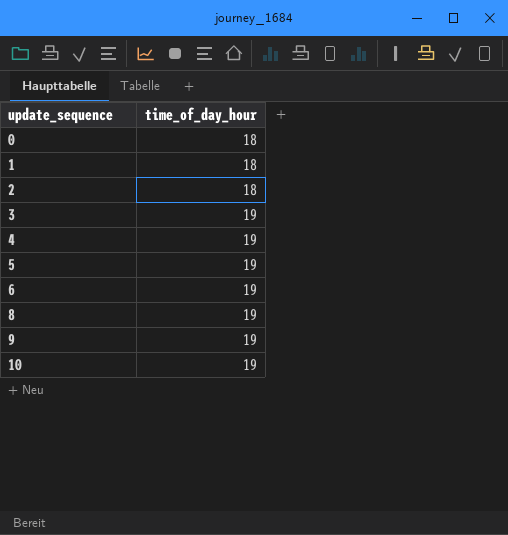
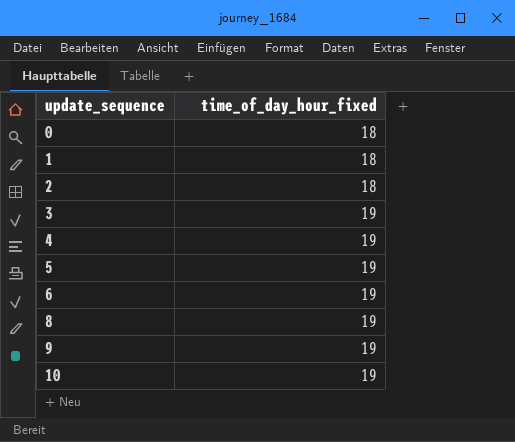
column name: time_of_day_hour -> time_of_day_hour_fixed

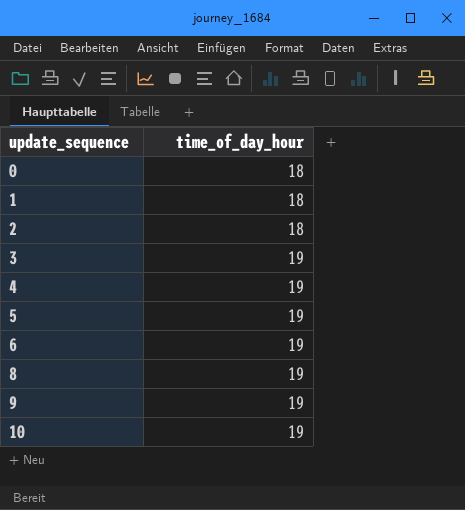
column name: time_of_day_hour_fixed -> time_of_day_hour

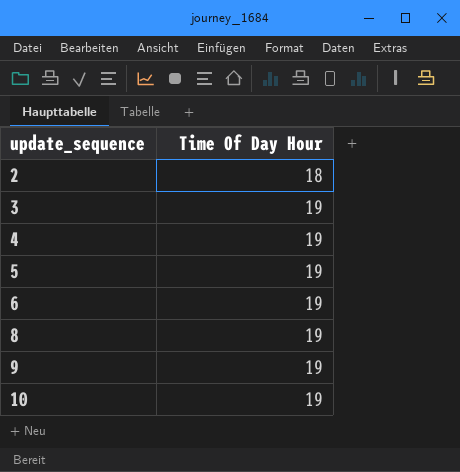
column name: time_of_day_hour -> Time Of Day Hour
row 0: 18 -> none
row 1: 18 -> none

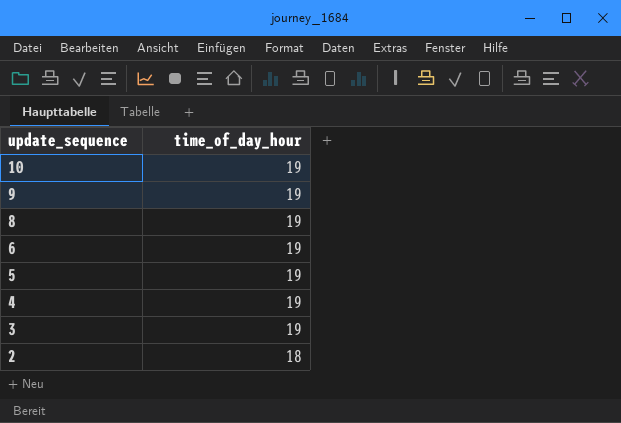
row order: update_sequence ascending -> update_sequence descending
column name: Time Of Day Hour -> time_of_day_hour

